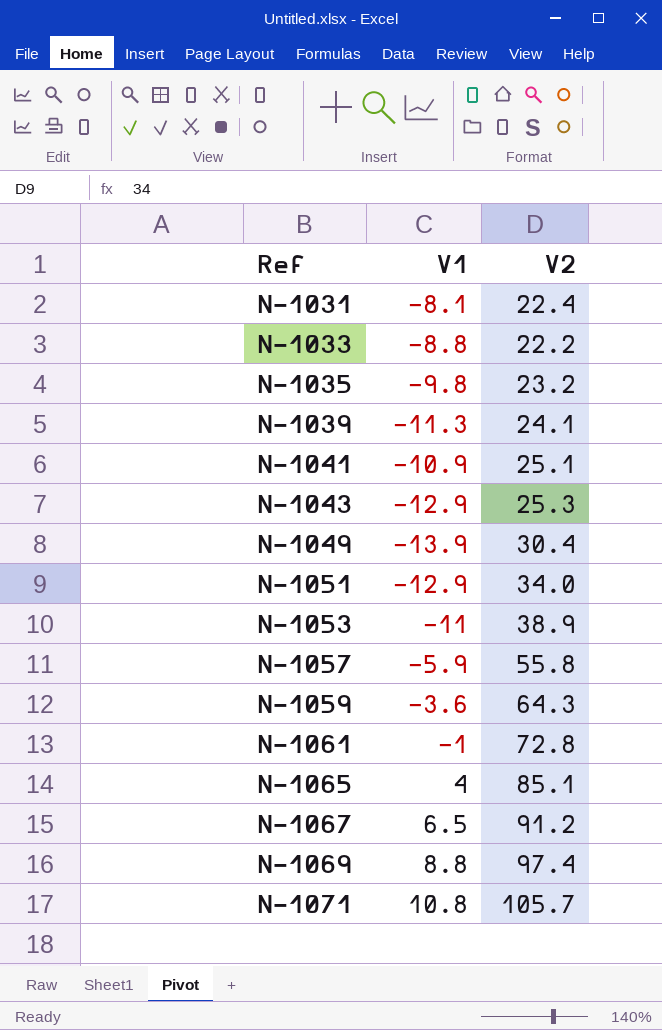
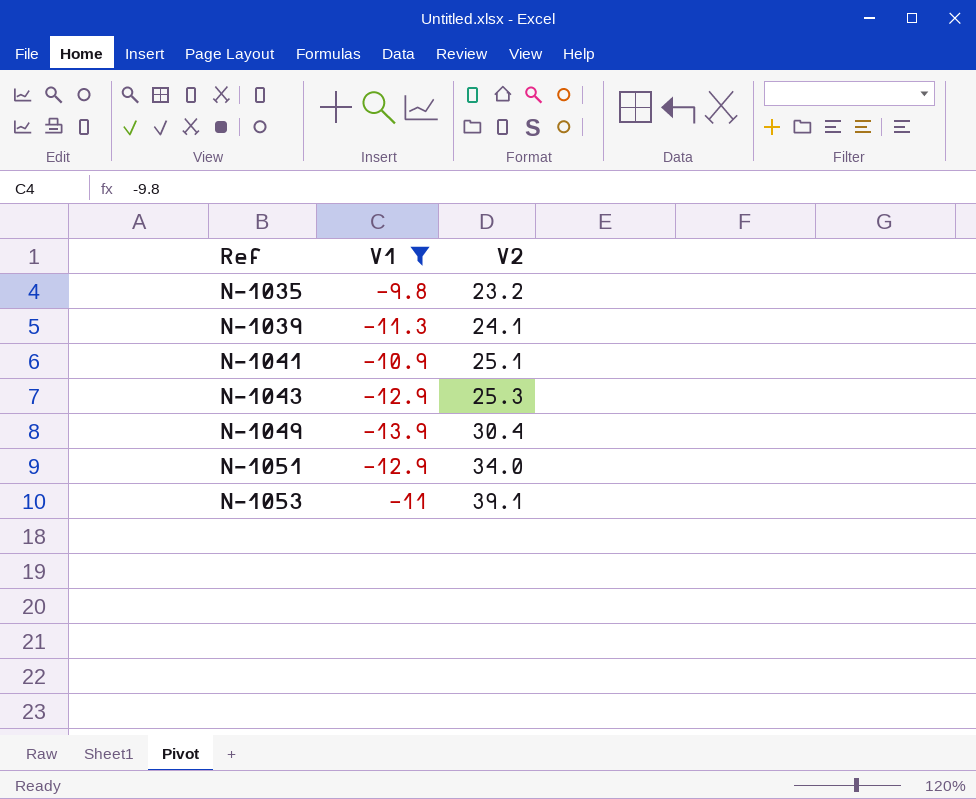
filter: none -> V1 <= -9.8
N-1053 | V2: 38.9 -> 39.1

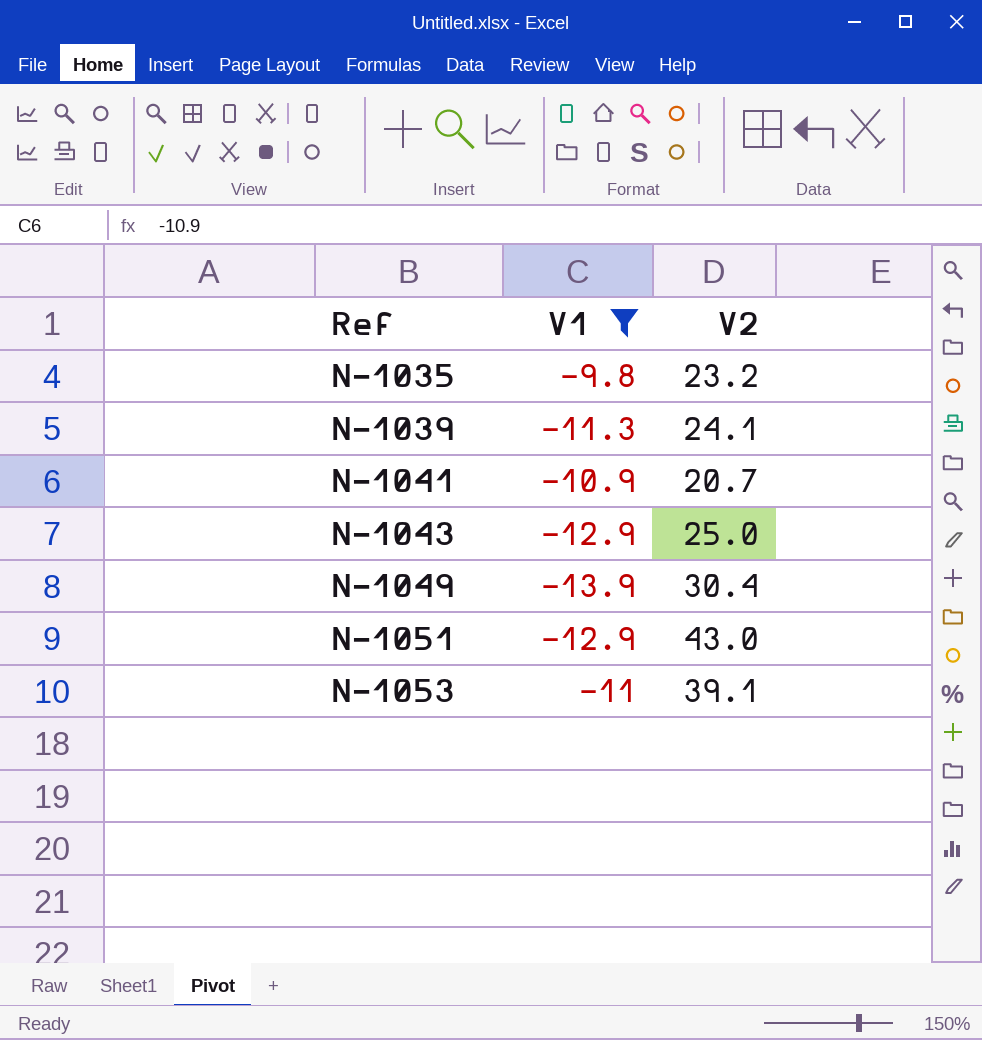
N-1041 | V2: 25.1 -> 20.7
N-1043 | V2: 25.3 -> 25.0
N-1051 | V2: 34.0 -> 43.0

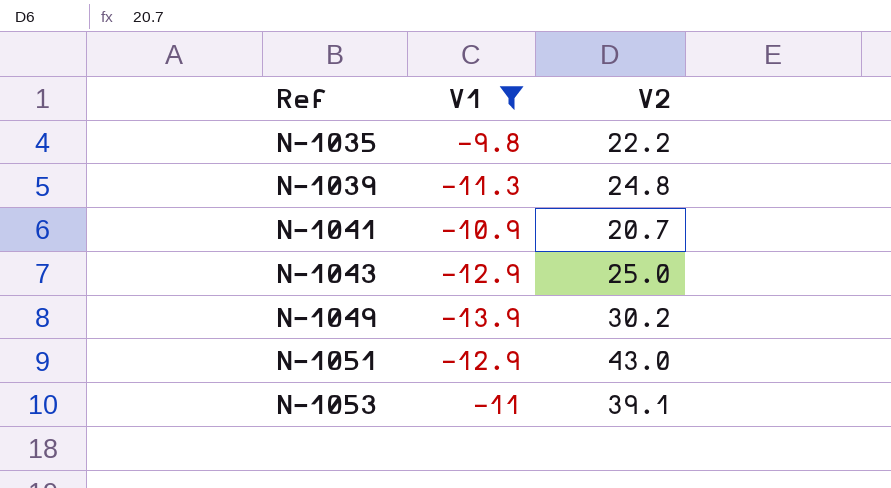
N-1035 | V2: 23.2 -> 22.2
N-1039 | V2: 24.1 -> 24.8
N-1049 | V2: 30.4 -> 30.2

